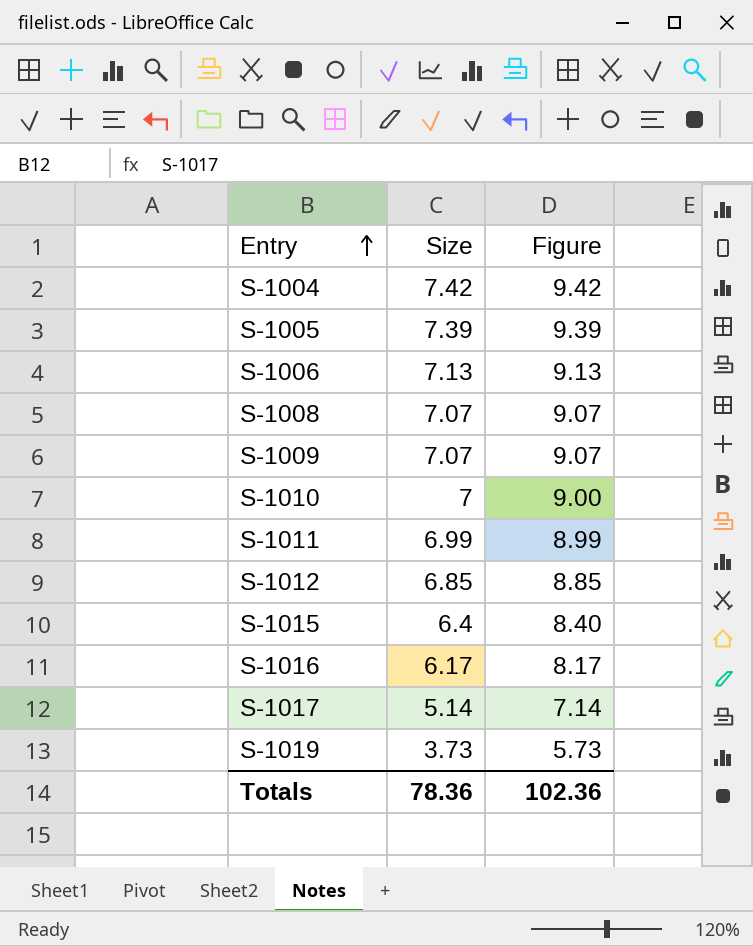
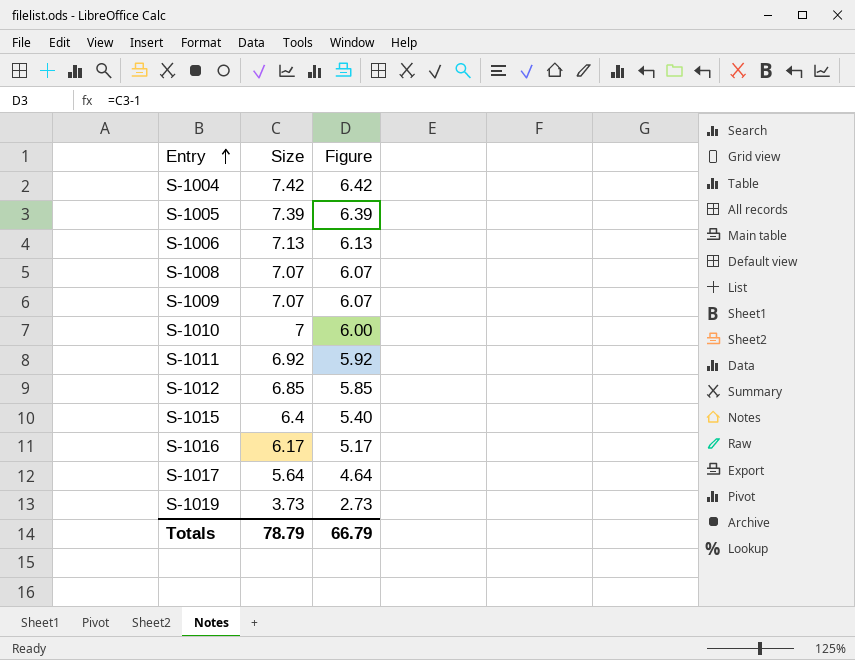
column Figure | formula: [Size] + 2 -> [Size] - 1
S-1011 | Size: 6.99 -> 6.92
S-1017 | Size: 5.14 -> 5.64
Totals | Size: 78.36 -> 78.79
Totals | Figure: 102.36 -> 66.79

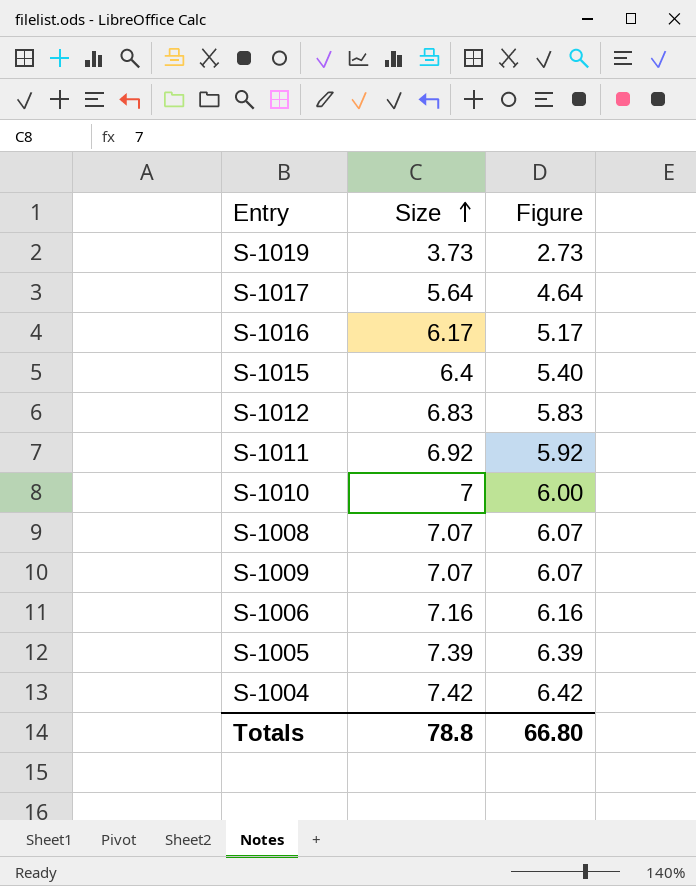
row order: Entry ascending -> Size ascending
S-1012 | Size: 6.85 -> 6.83
S-1012 | Figure: 5.85 -> 5.83
S-1006 | Size: 7.13 -> 7.16
S-1006 | Figure: 6.13 -> 6.16
Totals | Size: 78.79 -> 78.8
Totals | Figure: 66.79 -> 66.80

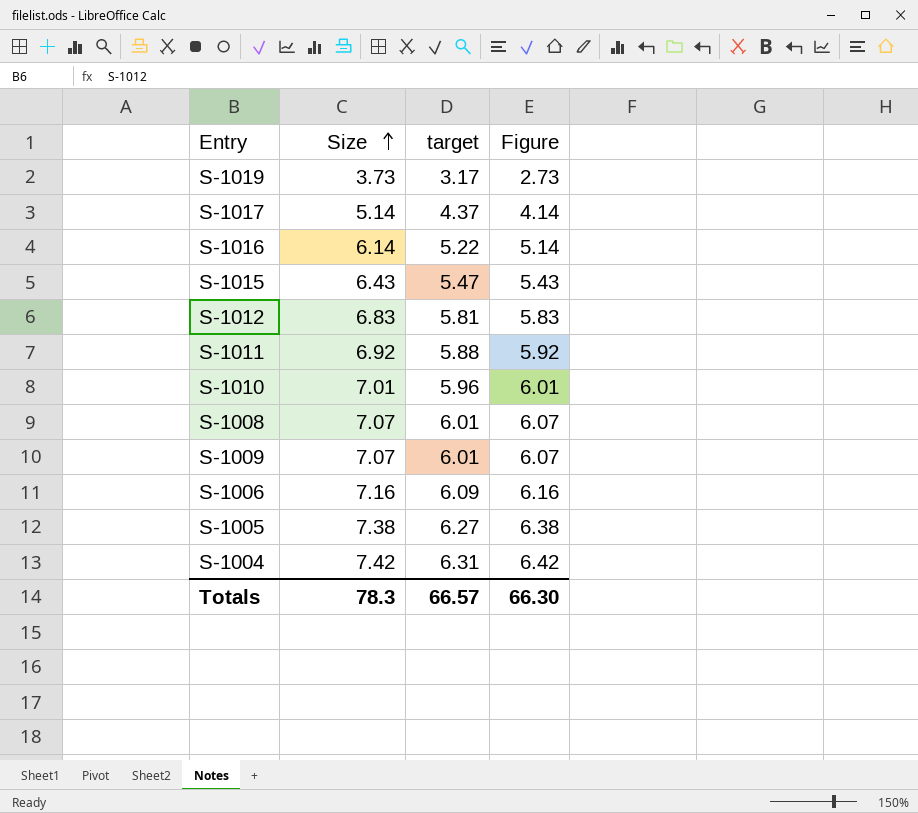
column target | formula: none -> [Size] * 0.85
S-1017 | Size: 5.64 -> 5.14
S-1017 | Figure: 4.64 -> 4.14
S-1016 | Size: 6.17 -> 6.14
S-1016 | Figure: 5.17 -> 5.14
S-1015 | Size: 6.4 -> 6.43
S-1015 | Figure: 5.40 -> 5.43
S-1010 | Size: 7 -> 7.01
S-1010 | Figure: 6.00 -> 6.01
S-1005 | Size: 7.39 -> 7.38
S-1005 | Figure: 6.39 -> 6.38
Totals | Size: 78.8 -> 78.3
Totals | Figure: 66.80 -> 66.30

